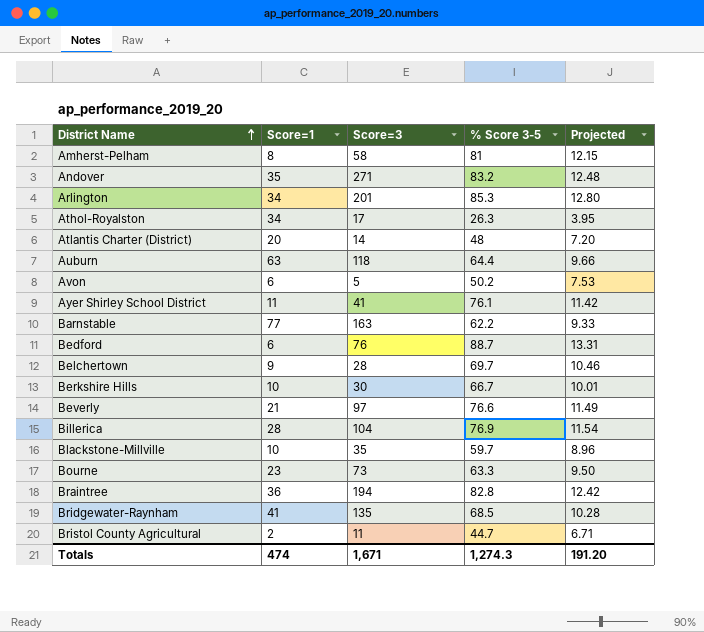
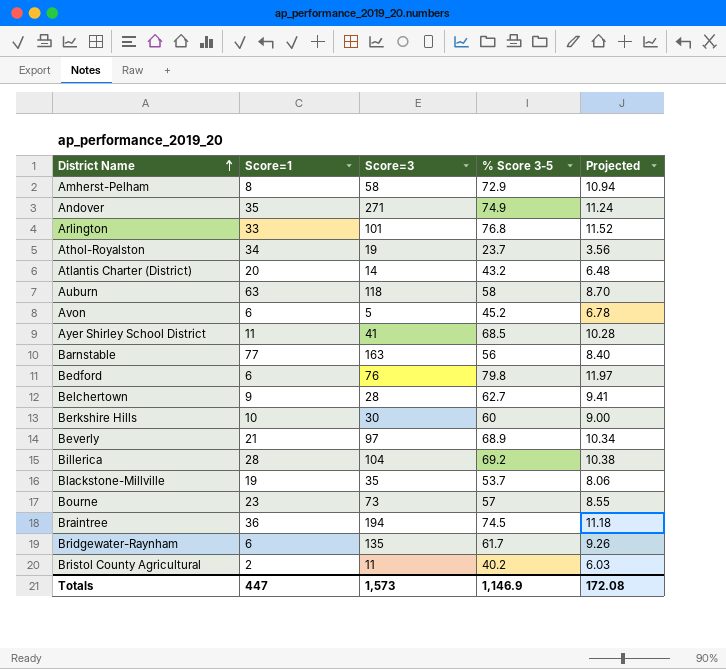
Amherst-Pelham | % Score 3-5: 81 -> 72.9
Amherst-Pelham | Projected: 12.15 -> 10.94
Andover | % Score 3-5: 83.2 -> 74.9
Andover | Projected: 12.48 -> 11.24
Arlington | Score=1: 34 -> 33
Arlington | Score=3: 201 -> 101
Arlington | % Score 3-5: 85.3 -> 76.8
Arlington | Projected: 12.80 -> 11.52
Athol-Royalston | Score=3: 17 -> 19
Athol-Royalston | % Score 3-5: 26.3 -> 23.7
Athol-Royalston | Projected: 3.95 -> 3.56
Atlantis Charter (District) | % Score 3-5: 48 -> 43.2
Atlantis Charter (District) | Projected: 7.20 -> 6.48
Auburn | % Score 3-5: 64.4 -> 58
Auburn | Projected: 9.66 -> 8.70
Avon | % Score 3-5: 50.2 -> 45.2
Avon | Projected: 7.53 -> 6.78
Ayer Shirley School District | % Score 3-5: 76.1 -> 68.5
Ayer Shirley School District | Projected: 11.42 -> 10.28
Barnstable | % Score 3-5: 62.2 -> 56
Barnstable | Projected: 9.33 -> 8.40
Bedford | % Score 3-5: 88.7 -> 79.8
Bedford | Projected: 13.31 -> 11.97
Belchertown | % Score 3-5: 69.7 -> 62.7
Belchertown | Projected: 10.46 -> 9.41
Berkshire Hills | % Score 3-5: 66.7 -> 60
Berkshire Hills | Projected: 10.01 -> 9.00
Beverly | % Score 3-5: 76.6 -> 68.9
Beverly | Projected: 11.49 -> 10.34
Billerica | % Score 3-5: 76.9 -> 69.2
Billerica | Projected: 11.54 -> 10.38
Blackstone-Millville | Score=1: 10 -> 19
Blackstone-Millville | % Score 3-5: 59.7 -> 53.7
Blackstone-Millville | Projected: 8.96 -> 8.06
Bourne | % Score 3-5: 63.3 -> 57
Bourne | Projected: 9.50 -> 8.55
Braintree | % Score 3-5: 82.8 -> 74.5
Braintree | Projected: 12.42 -> 11.18
Bridgewater-Raynham | Score=1: 41 -> 6
Bridgewater-Raynham | % Score 3-5: 68.5 -> 61.7
Bridgewater-Raynham | Projected: 10.28 -> 9.26
Bristol County Agricultural | % Score 3-5: 44.7 -> 40.2
Bristol County Agricultural | Projected: 6.71 -> 6.03
Totals | Score=1: 474 -> 447
Totals | Score=3: 1,671 -> 1,573
Totals | % Score 3-5: 1,274.3 -> 1,146.9
Totals | Projected: 191.20 -> 172.08

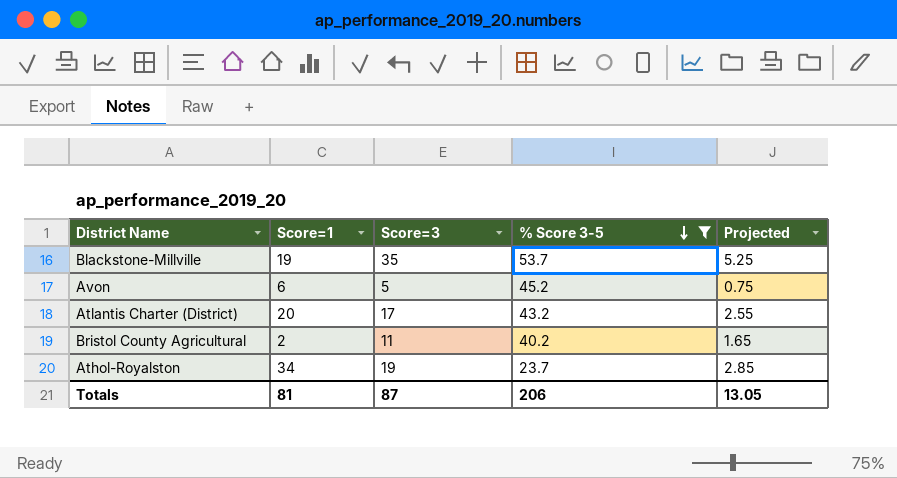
filter: none -> % Score 3-5 <= 53.7
row order: District Name ascending -> % Score 3-5 descending
column Projected | formula: [% Score 3-5] * 0.15 -> [Score=3] * 0.15
Atlantis Charter (District) | Score=3: 14 -> 17
Totals | Score=1: 447 -> 81
Totals | Score=3: 1,573 -> 87
Totals | % Score 3-5: 1,146.9 -> 206
Totals | Projected: 172.08 -> 13.05

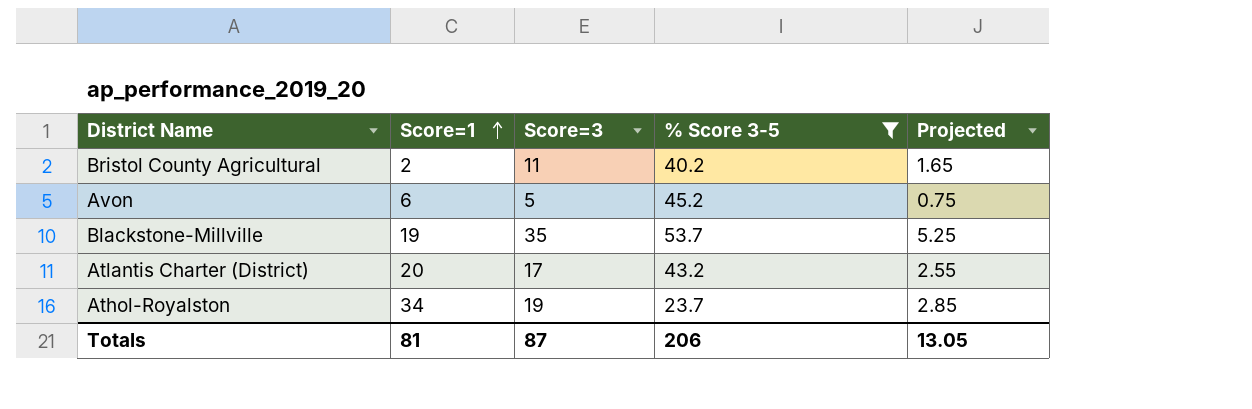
row order: % Score 3-5 descending -> Score=1 ascending

